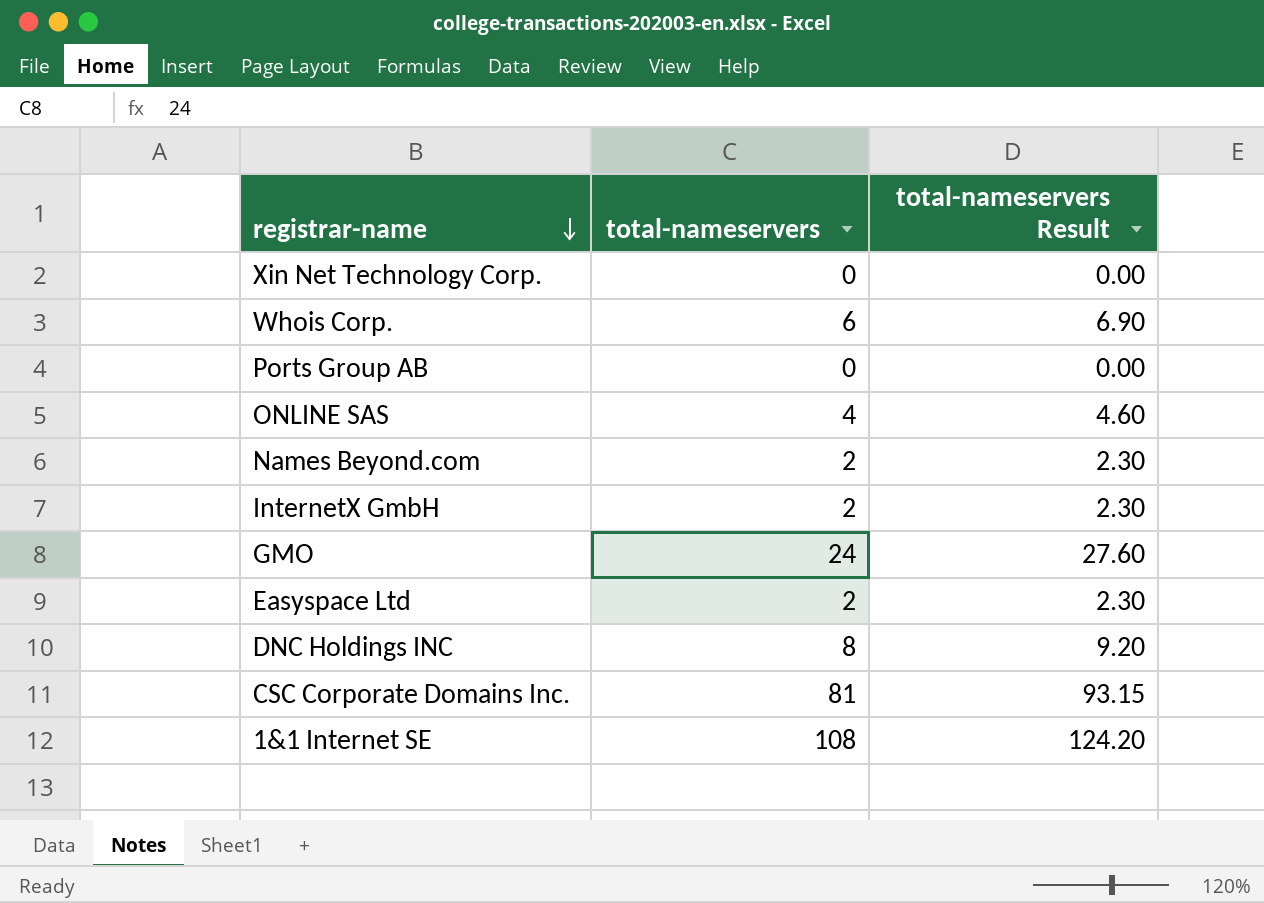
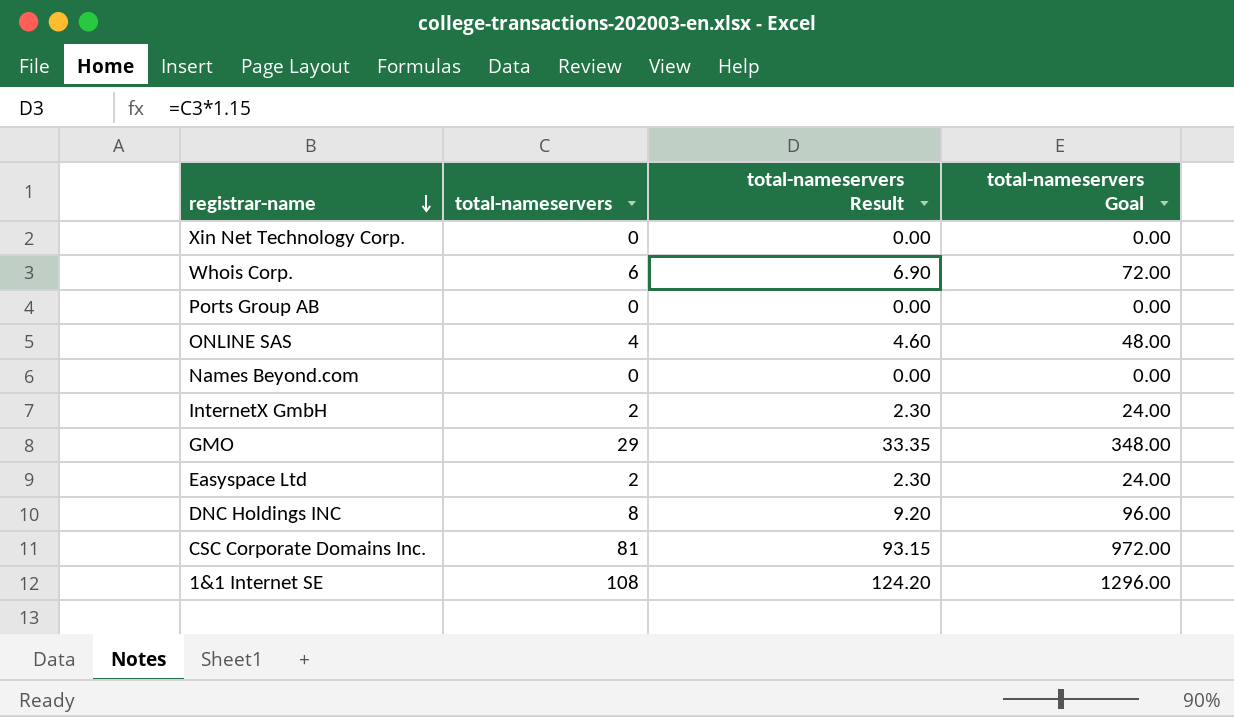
column total-nameservers Goal | formula: none -> [total-nameservers] * 12
Names Beyond.com | total-nameservers: 2 -> 0
Names Beyond.com | total-nameservers Result: 2.30 -> 0.00
GMO | total-nameservers: 24 -> 29
GMO | total-nameservers Result: 27.60 -> 33.35

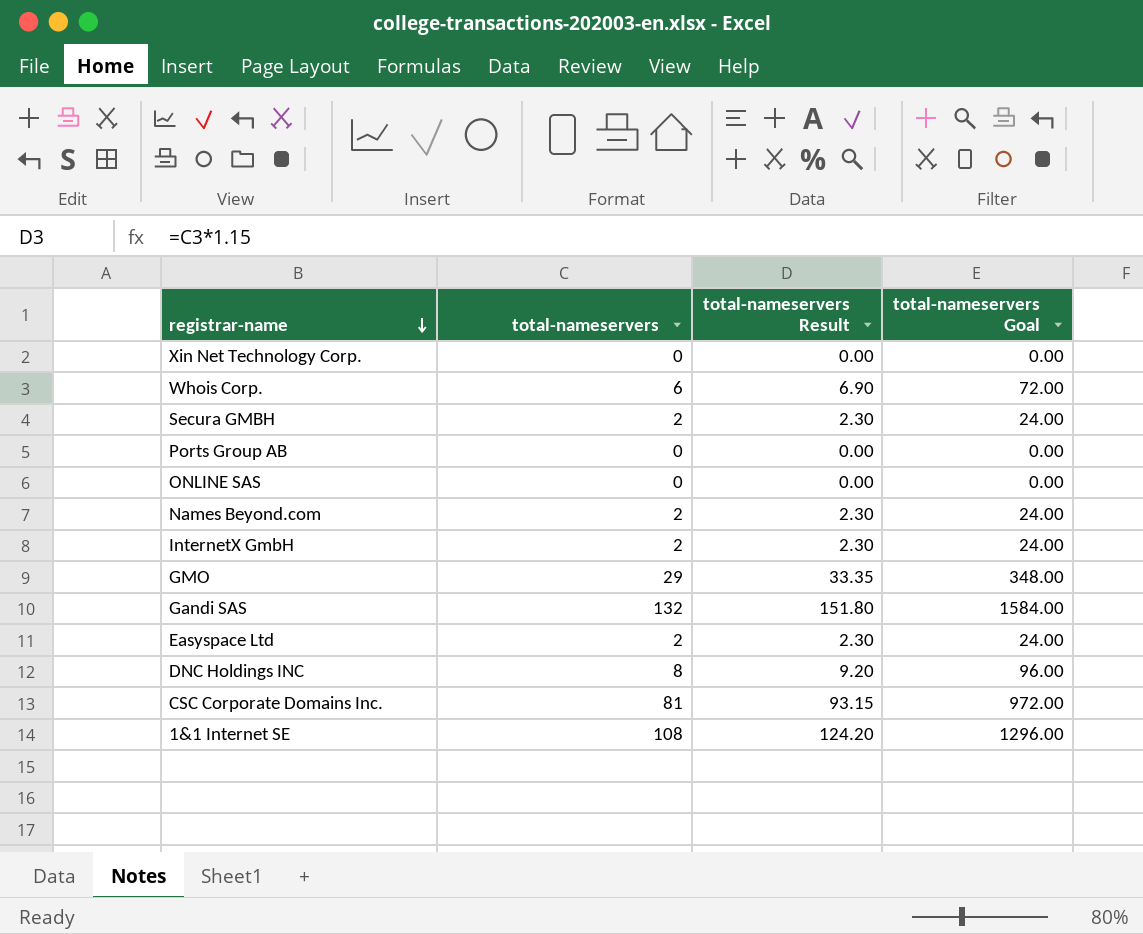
row Secura GMBH: none -> 2 | 2.30 | 24.00
ONLINE SAS | total-nameservers: 4 -> 0
ONLINE SAS | total-nameservers Result: 4.60 -> 0.00
ONLINE SAS | total-nameservers Goal: 48.00 -> 0.00
Names Beyond.com | total-nameservers: 0 -> 2
Names Beyond.com | total-nameservers Result: 0.00 -> 2.30
Names Beyond.com | total-nameservers Goal: 0.00 -> 24.00
row Gandi SAS: none -> 132 | 151.80 | 1584.00

